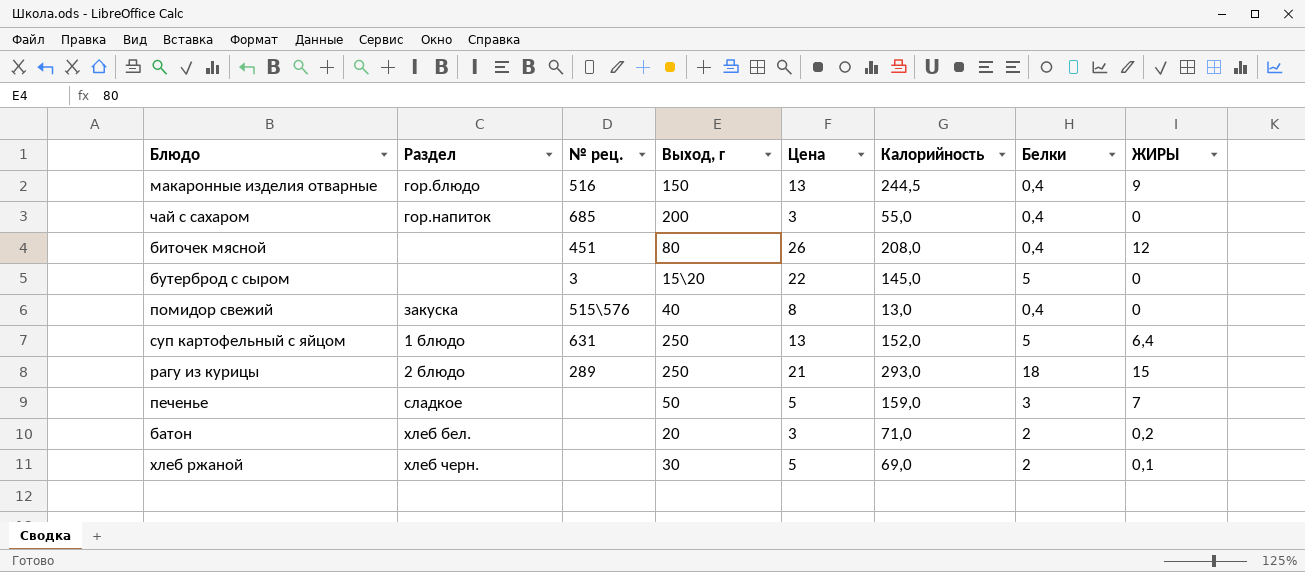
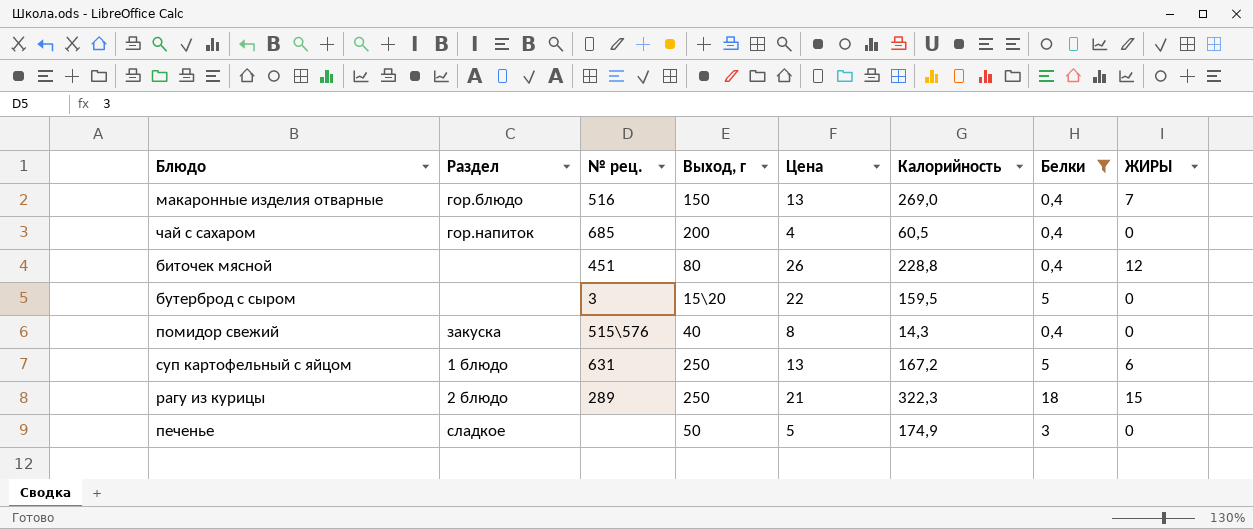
filter: none -> Белки != 2
макаронные изделия отварные | Калорийность: 244,5 -> 269,0
макаронные изделия отварные | ЖИРЫ: 9 -> 7
чай с сахаром | Цена: 3 -> 4
чай с сахаром | Калорийность: 55,0 -> 60,5
биточек мясной | Калорийность: 208,0 -> 228,8
бутерброд с сыром | Калорийность: 145,0 -> 159,5
помидор свежий | Калорийность: 13,0 -> 14,3
суп картофельный с яйцом | Калорийность: 152,0 -> 167,2
суп картофельный с яйцом | ЖИРЫ: 6,4 -> 6
рагу из курицы | Калорийность: 293,0 -> 322,3
печенье | Калорийность: 159,0 -> 174,9
печенье | ЖИРЫ: 7 -> 0

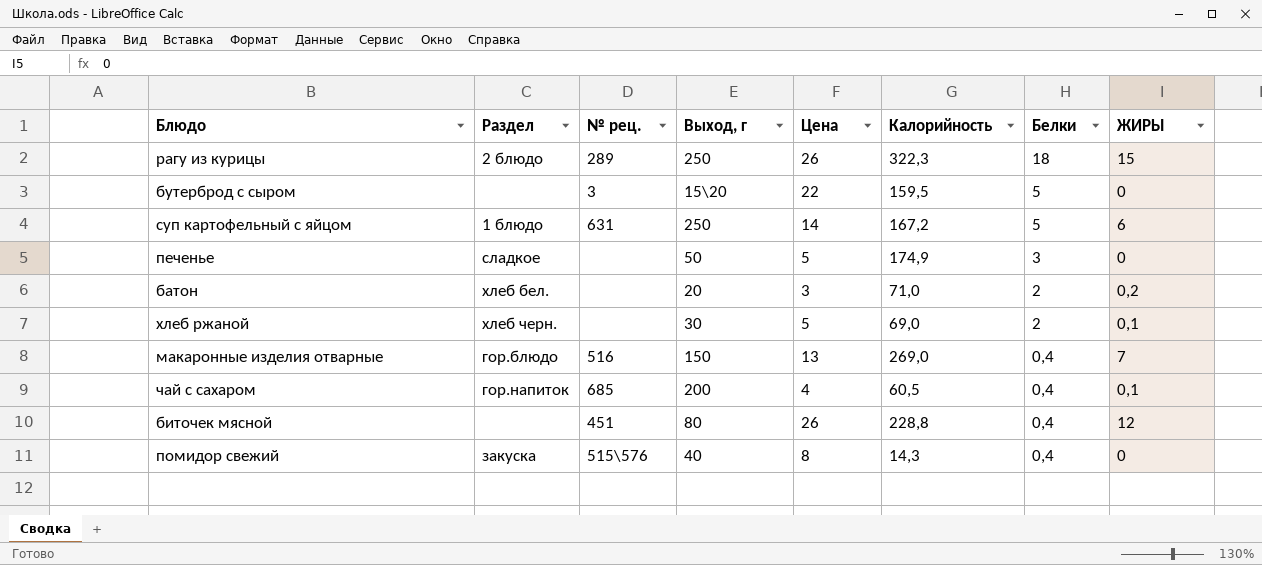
filter: Белки != 2 -> none
row order: none -> Белки descending
рагу из курицы | Цена: 21 -> 26
суп картофельный с яйцом | Цена: 13 -> 14
чай с сахаром | ЖИРЫ: 0 -> 0,1

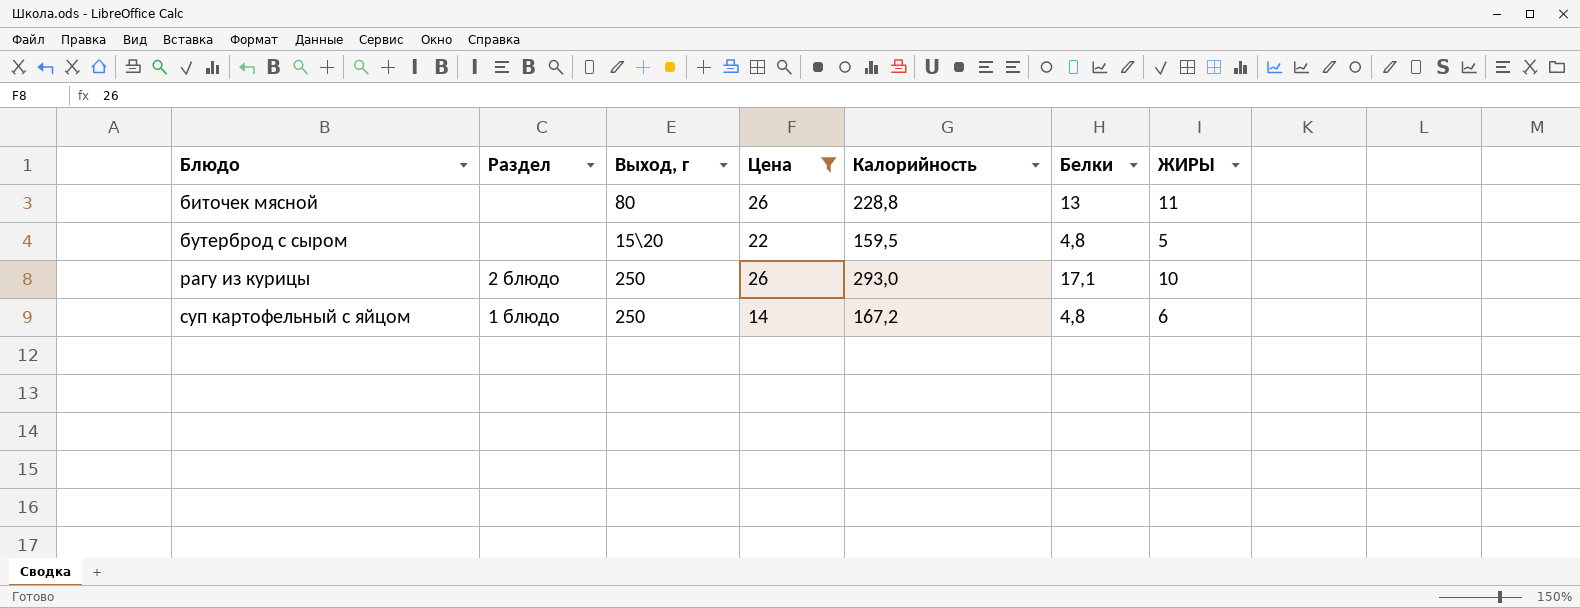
filter: none -> Цена >= 14
row order: Белки descending -> Блюдо ascending
column № рец. | position: 3 -> none
биточек мясной | Белки: 0,4 -> 13
биточек мясной | ЖИРЫ: 12 -> 11
бутерброд с сыром | Белки: 5 -> 4,8
бутерброд с сыром | ЖИРЫ: 0 -> 5
рагу из курицы | Калорийность: 322,3 -> 293,0
рагу из курицы | Белки: 18 -> 17,1
рагу из курицы | ЖИРЫ: 15 -> 10
суп картофельный с яйцом | Белки: 5 -> 4,8

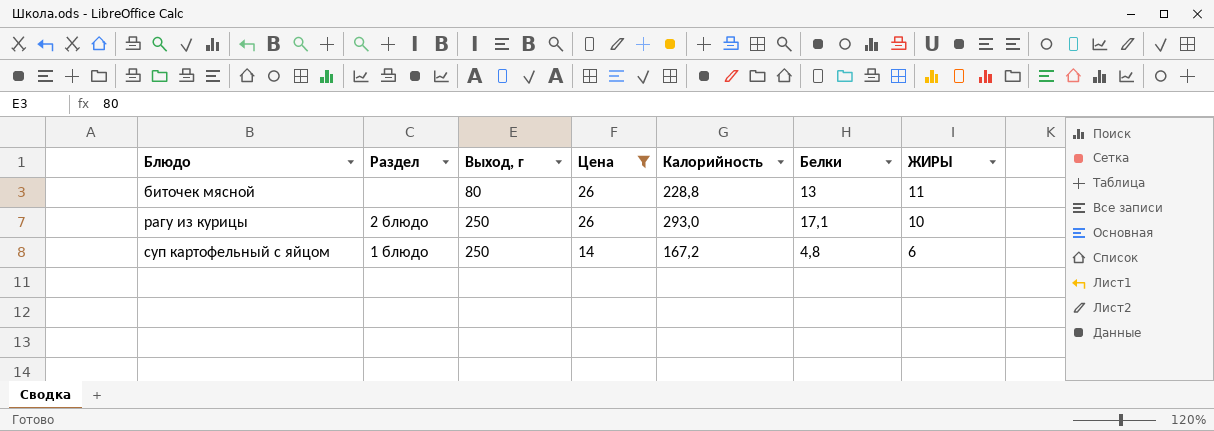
row бутерброд с сыром: none | 15\20 | 22 | 159,5 | 4,8 | 5 -> none

